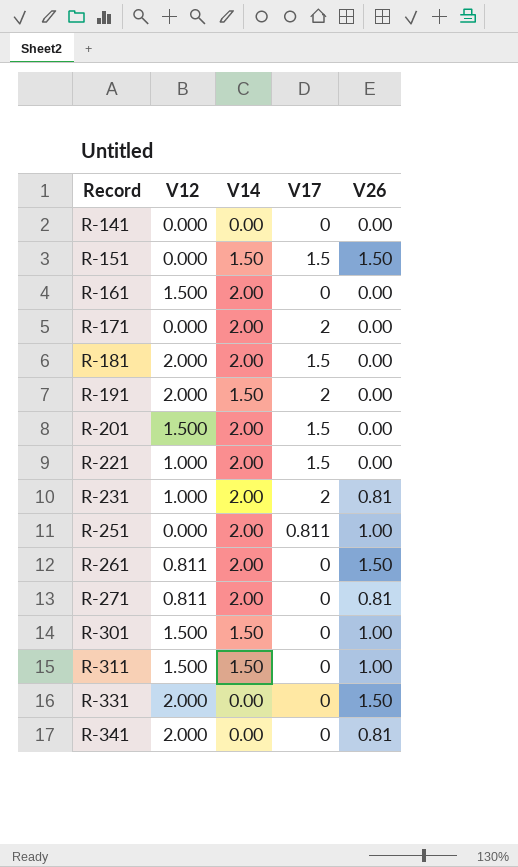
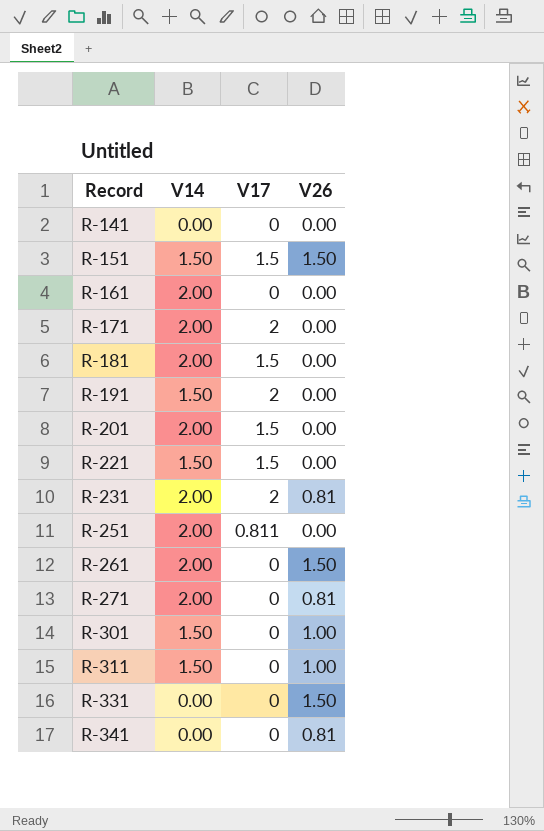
column V12 | position: 2 -> none
R-221 | V14: 2.00 -> 1.50
R-251 | V26: 1.00 -> 0.00

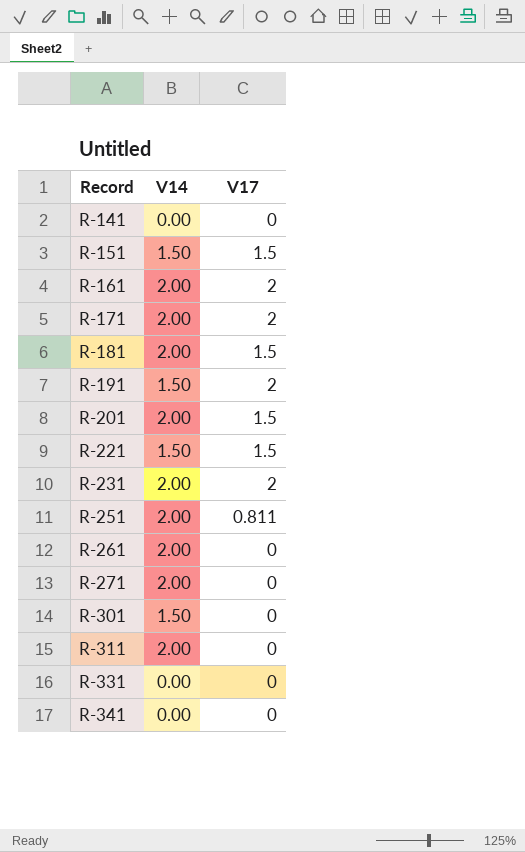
column V26 | position: 4 -> none
R-161 | V17: 0 -> 2
R-311 | V14: 1.50 -> 2.00

